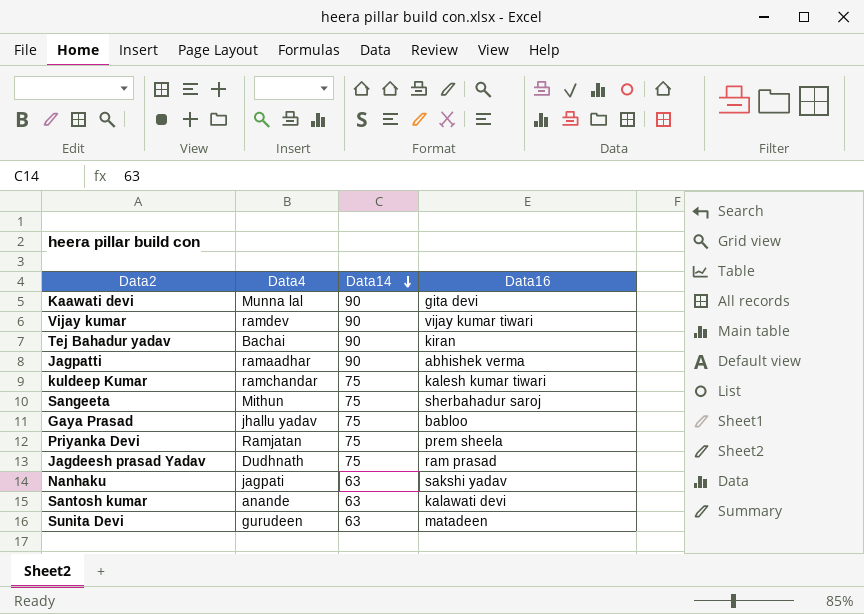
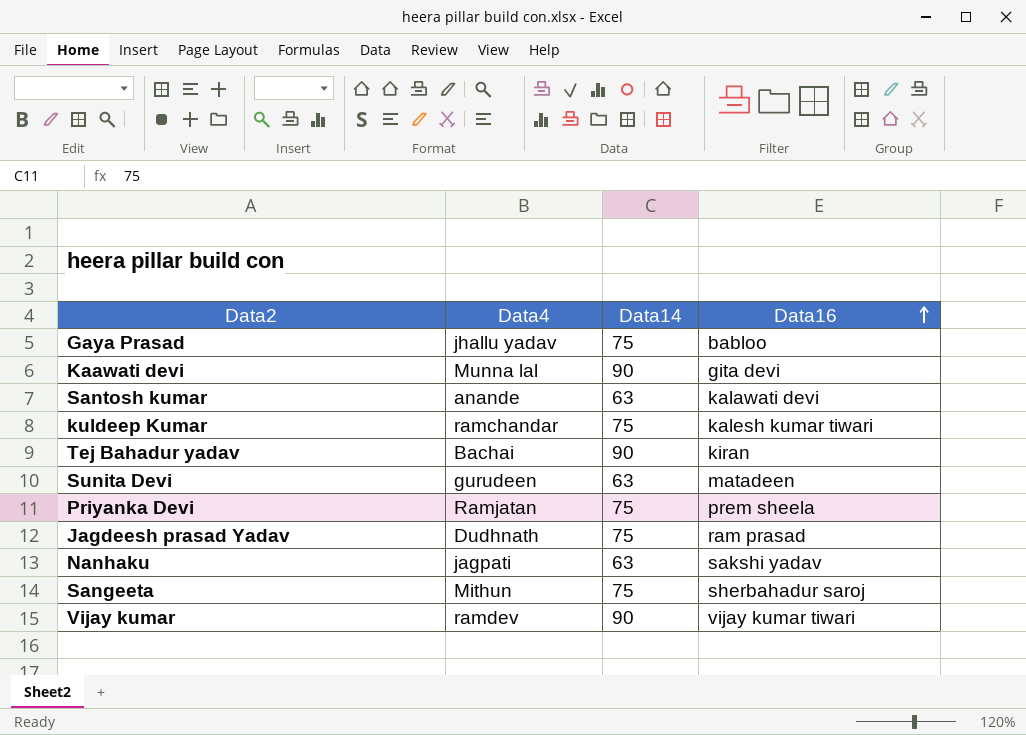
row order: Data14 descending -> Data16 ascending
row Jagpatti: ramaadhar | 90 | abhishek verma -> none

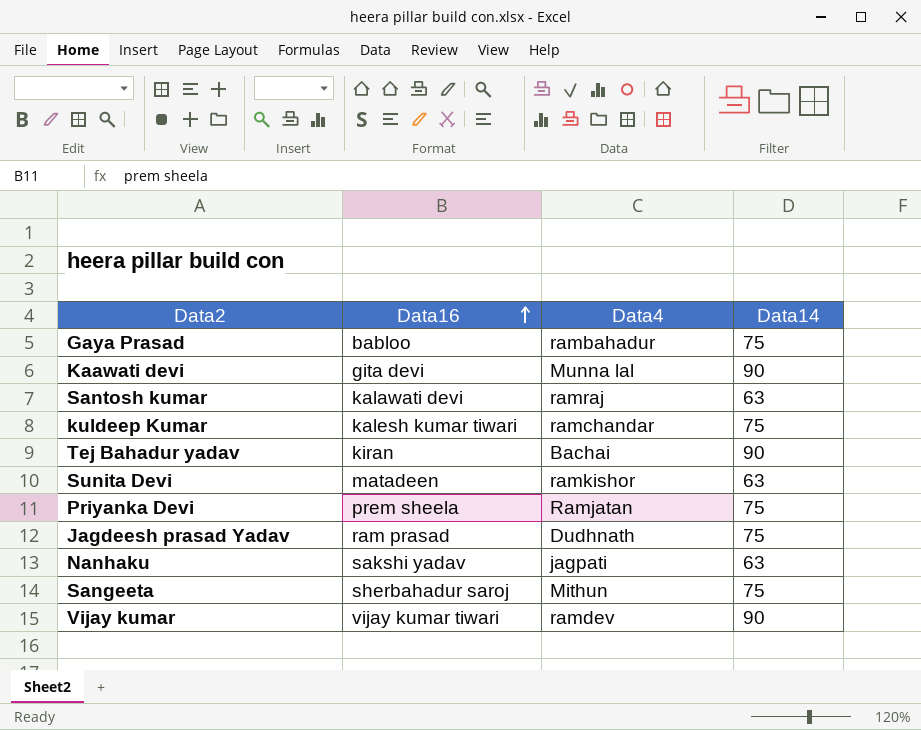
column Data16 | position: 4 -> 2
Gaya Prasad | Data4: jhallu yadav -> rambahadur
Santosh kumar | Data4: anande -> ramraj
Sunita Devi | Data4: gurudeen -> ramkishor

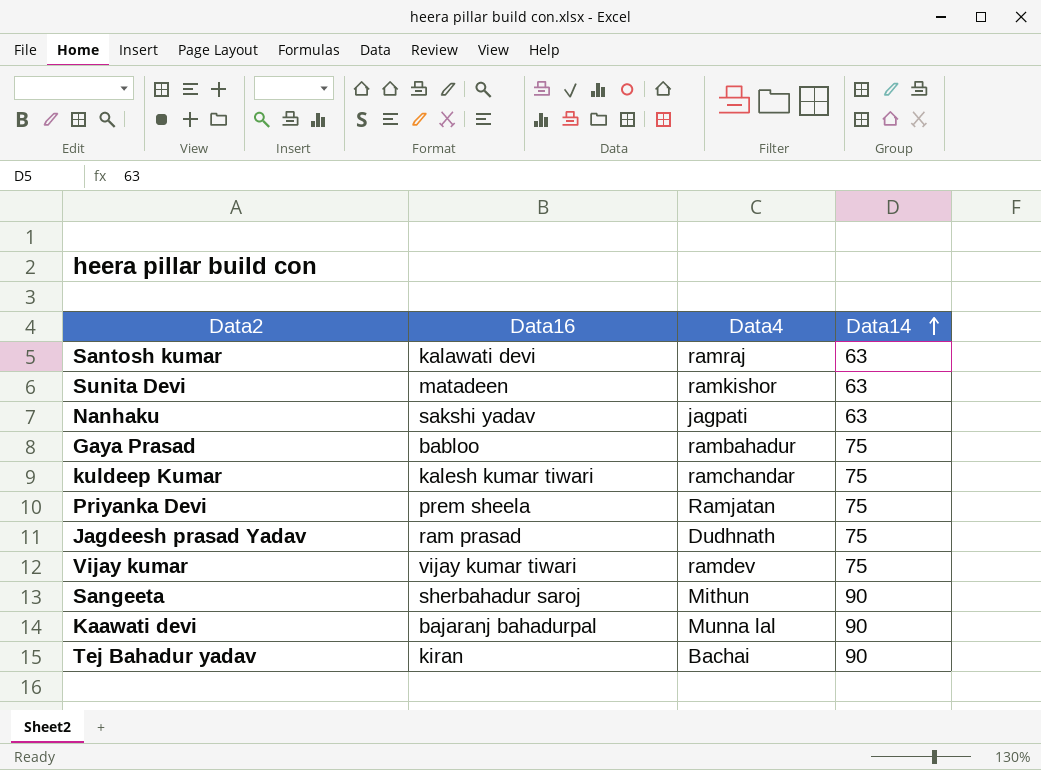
row order: Data16 ascending -> Data14 ascending
Vijay kumar | Data14: 90 -> 75
Sangeeta | Data14: 75 -> 90
Kaawati devi | Data16: gita devi -> bajaranj bahadurpal

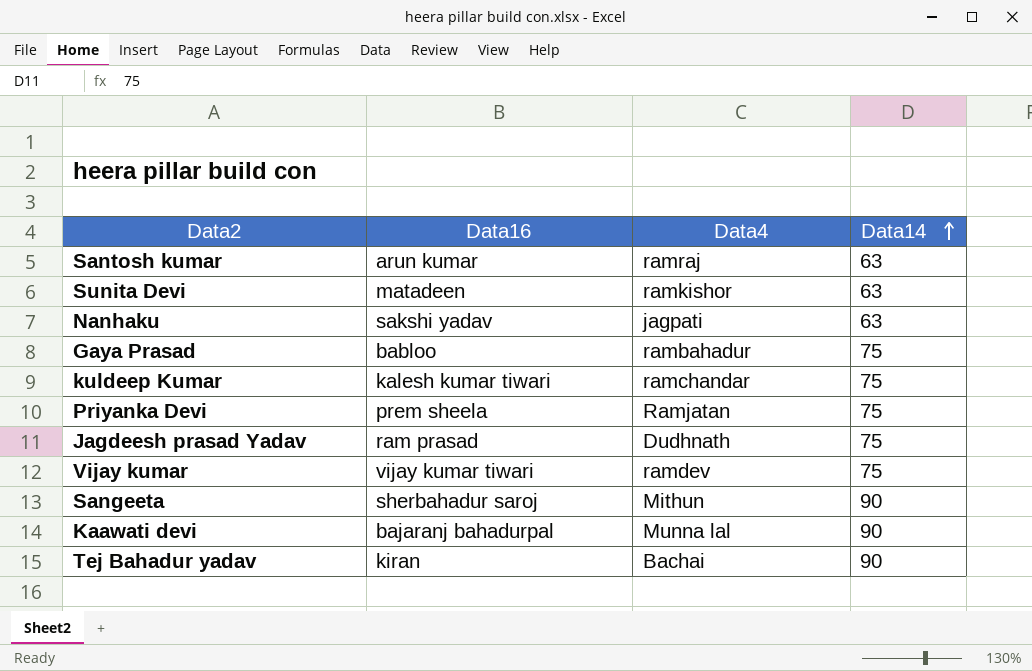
Santosh kumar | Data16: kalawati devi -> arun kumar

